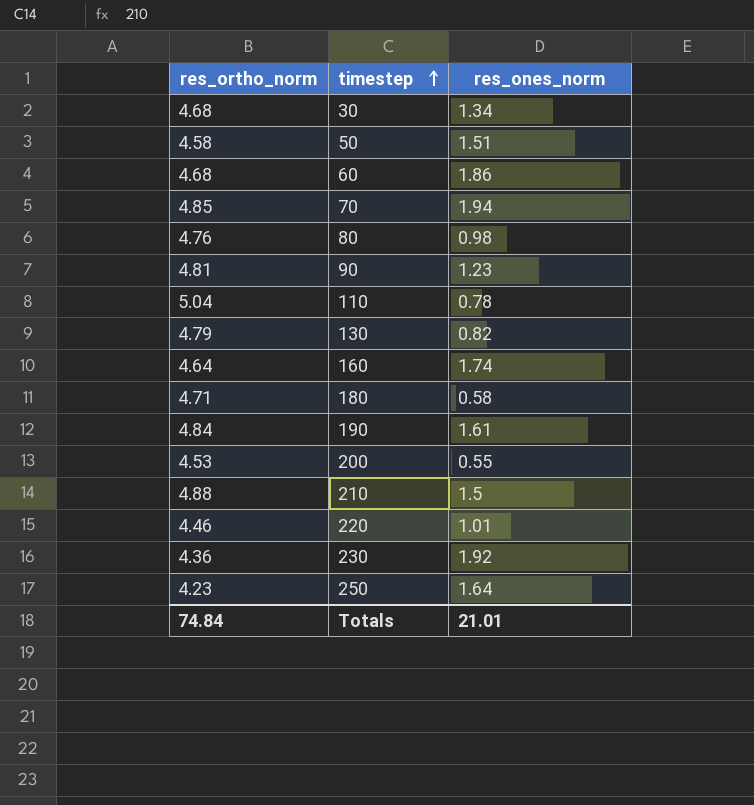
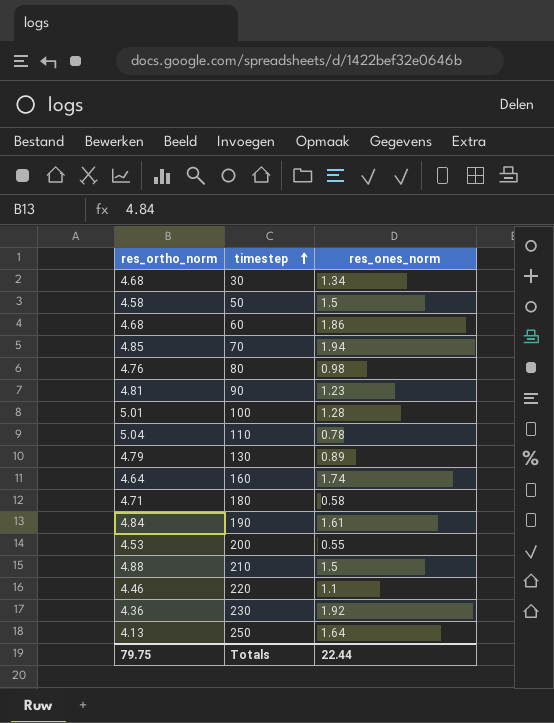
50 | res_ones_norm: 1.51 -> 1.5
row 100: none -> 5.01 | 1.28
130 | res_ones_norm: 0.82 -> 0.89
220 | res_ones_norm: 1.01 -> 1.1
250 | res_ortho_norm: 4.23 -> 4.13
Totals | res_ortho_norm: 74.84 -> 79.75
Totals | res_ones_norm: 21.01 -> 22.44

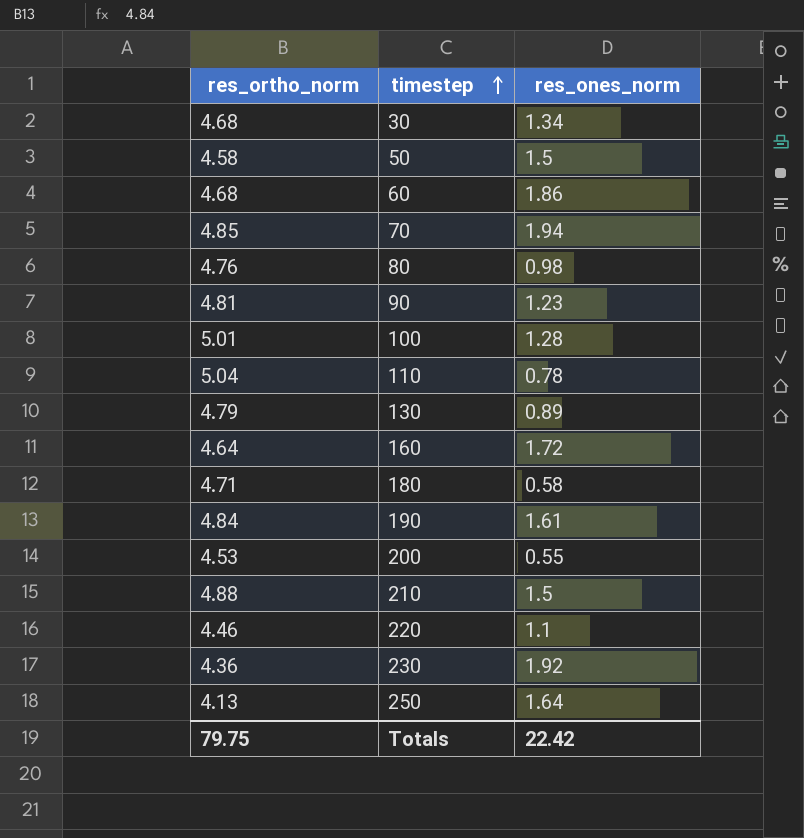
160 | res_ones_norm: 1.74 -> 1.72
Totals | res_ones_norm: 22.44 -> 22.42

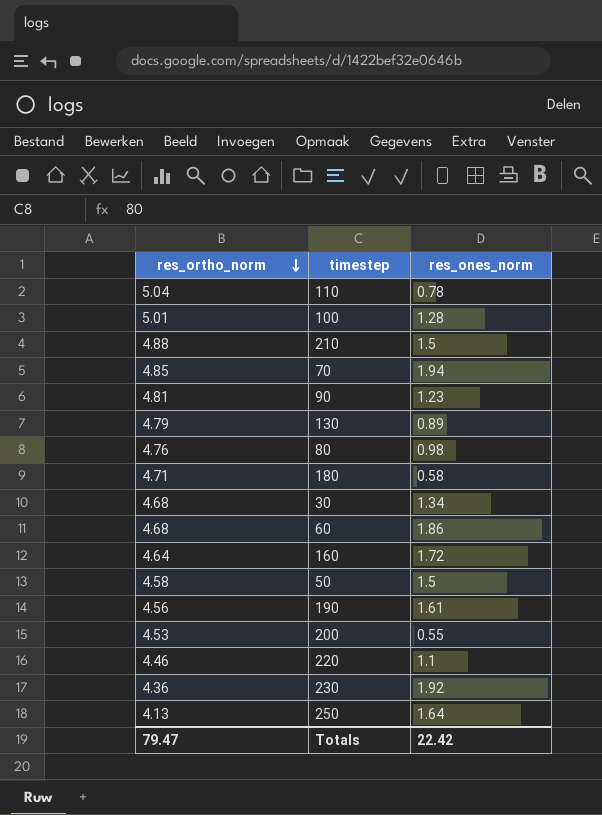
row order: timestep ascending -> res_ortho_norm descending
190 | res_ortho_norm: 4.84 -> 4.56
Totals | res_ortho_norm: 79.75 -> 79.47

